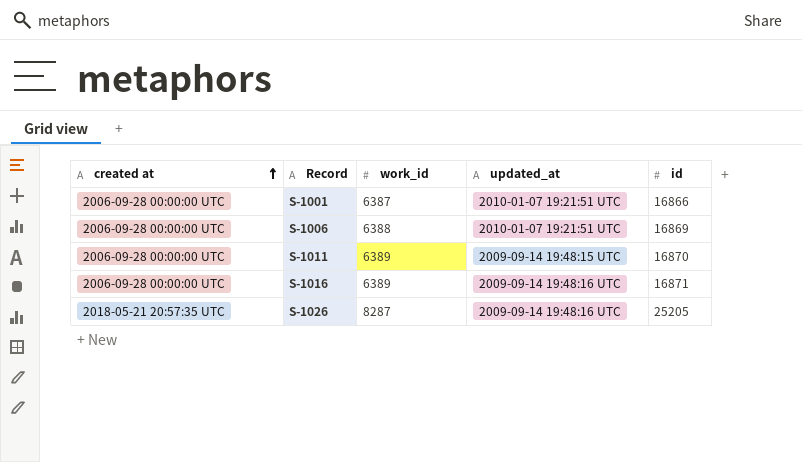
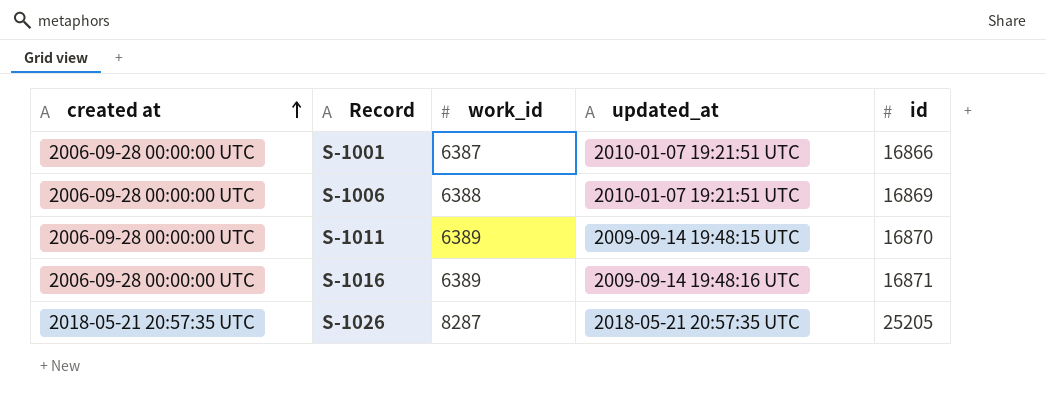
S-1026 | updated_at: 2009-09-14 19:48:16 UTC -> 2018-05-21 20:57:35 UTC

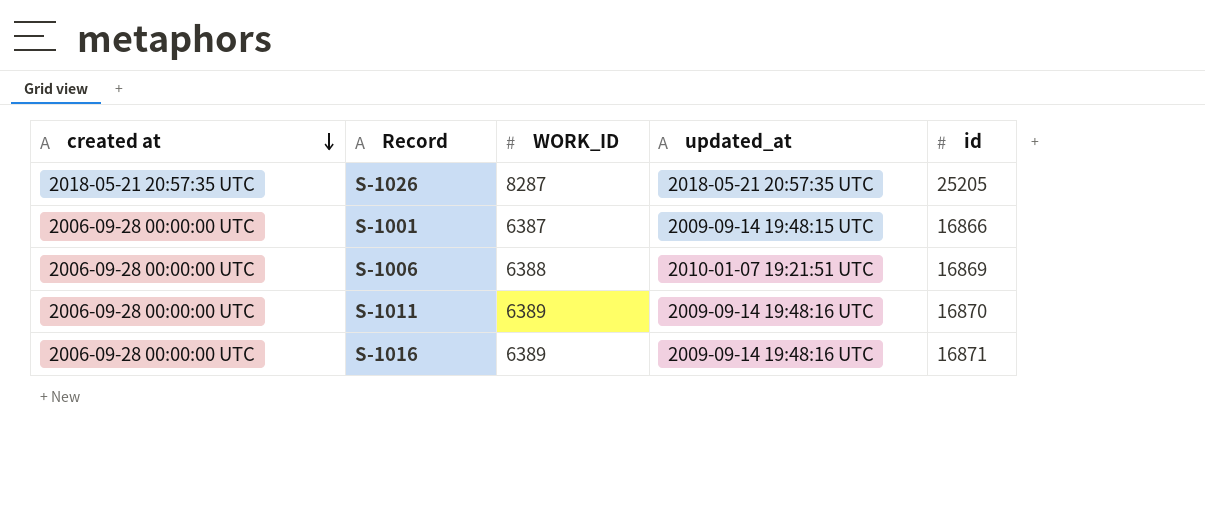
row order: created at ascending -> created at descending
column name: work_id -> WORK_ID
S-1001 | updated_at: 2010-01-07 19:21:51 UTC -> 2009-09-14 19:48:15 UTC
S-1011 | updated_at: 2009-09-14 19:48:15 UTC -> 2009-09-14 19:48:16 UTC

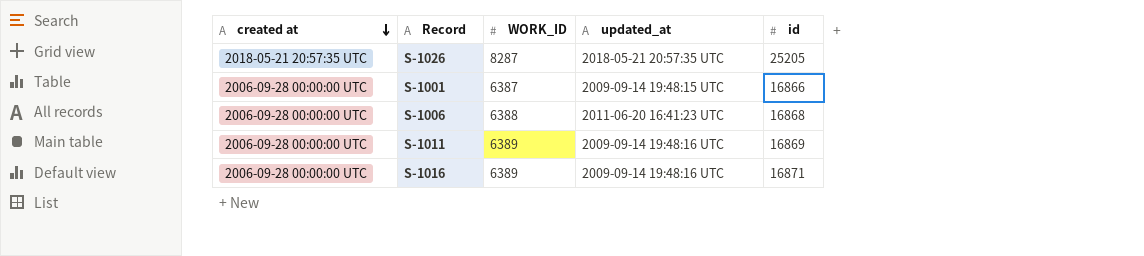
S-1006 | updated_at: 2010-01-07 19:21:51 UTC -> 2011-06-20 16:41:23 UTC
S-1006 | id: 16869 -> 16868
S-1011 | id: 16870 -> 16869

